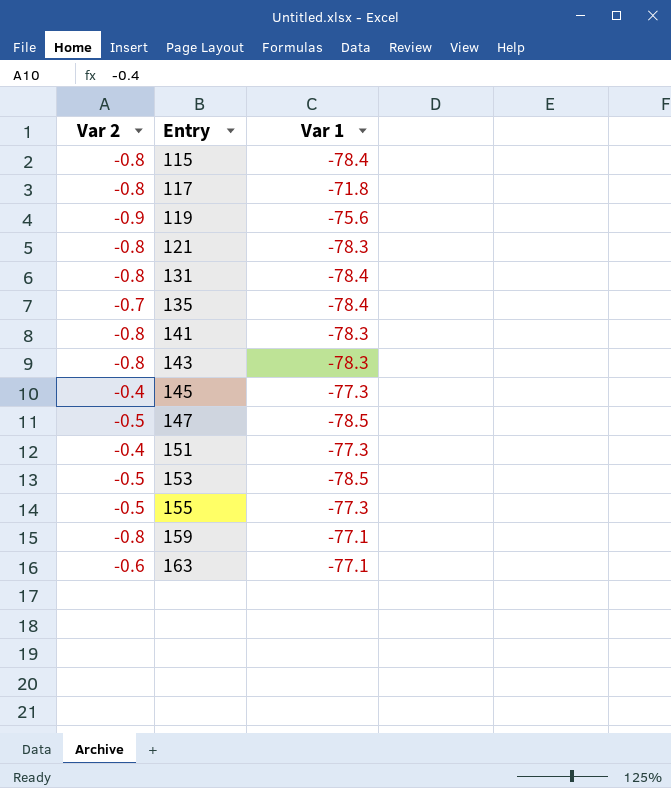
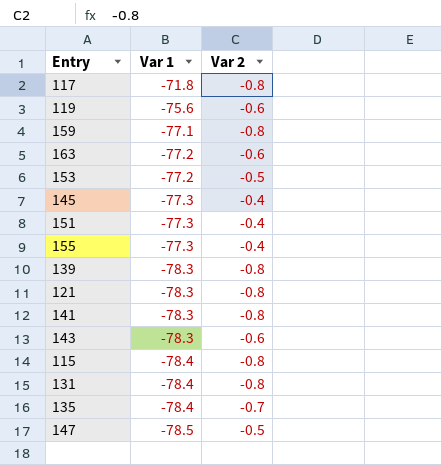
row order: Entry ascending -> Var 1 descending
column Var 2 | position: 1 -> 3
119 | Var 2: -0.9 -> -0.6
163 | Var 1: -77.1 -> -77.2
153 | Var 1: -78.5 -> -77.2
155 | Var 2: -0.5 -> -0.4
row 139: none -> -78.3 | -0.8
143 | Var 2: -0.8 -> -0.6

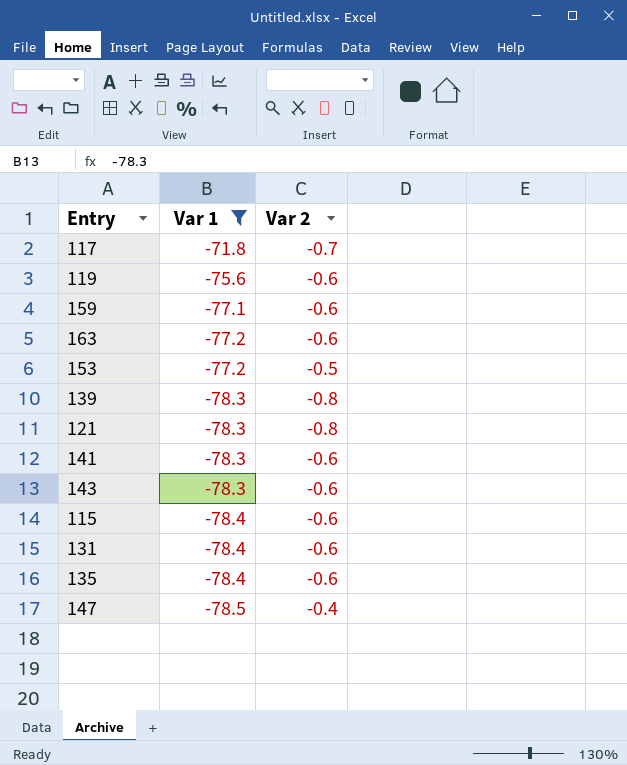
filter: none -> Var 1 != -77.3
117 | Var 2: -0.8 -> -0.7
159 | Var 2: -0.8 -> -0.6
141 | Var 2: -0.8 -> -0.6
115 | Var 2: -0.8 -> -0.6
131 | Var 2: -0.8 -> -0.6
135 | Var 2: -0.7 -> -0.6
147 | Var 2: -0.5 -> -0.4

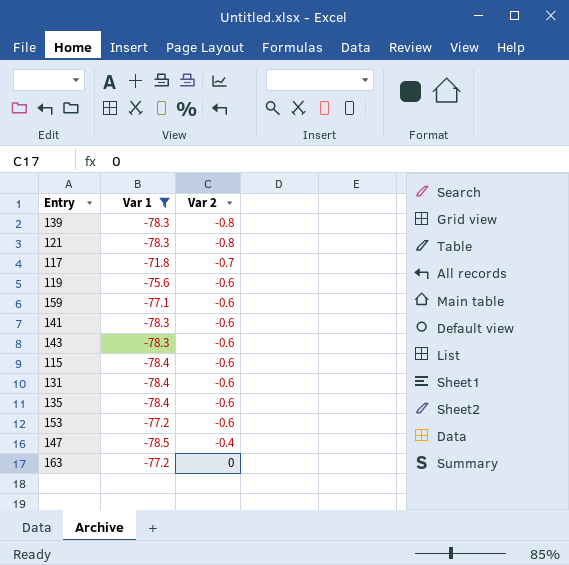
row order: Var 1 descending -> Var 2 ascending
153 | Var 2: -0.5 -> -0.6
163 | Var 2: -0.6 -> 0

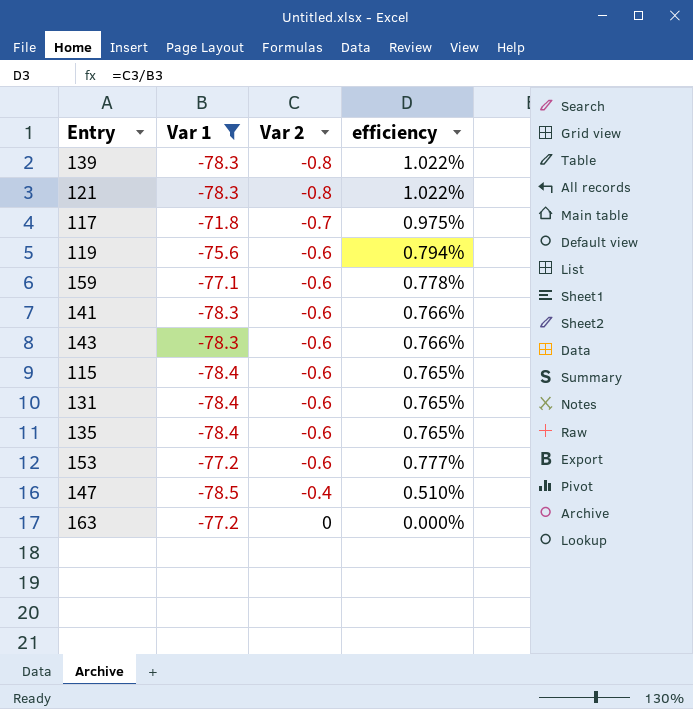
column efficiency | formula: none -> [Var 2] / [Var 1]

